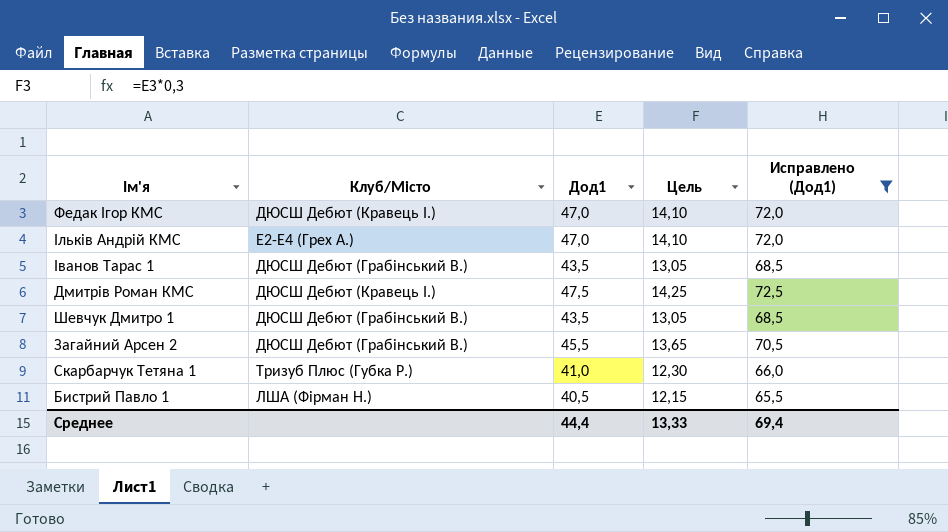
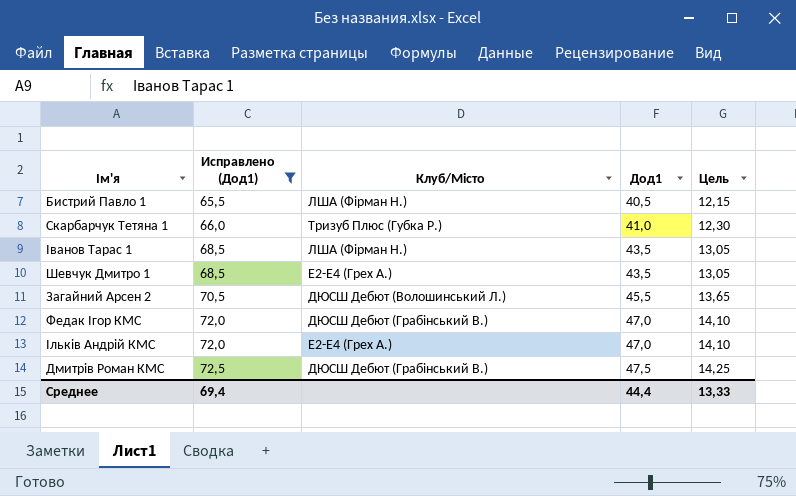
row order: none -> Исправлено (Дод1) ascending
column Исправлено (Дод1) | position: 5 -> 2
Іванов Тарас 1 | Клуб/Місто: ДЮСШ Дебют (Грабінський В.) -> ЛША (Фірман Н.)
Шевчук Дмитро 1 | Клуб/Місто: ДЮСШ Дебют (Грабінський В.) -> Е2-Е4 (Грех А.)
Загайний Арсен 2 | Клуб/Місто: ДЮСШ Дебют (Грабінський В.) -> ДЮСШ Дебют (Волошинський Л.)
Федак Ігор КМС | Клуб/Місто: ДЮСШ Дебют (Кравець І.) -> ДЮСШ Дебют (Грабінський В.)
Дмитрів Роман КМС | Клуб/Місто: ДЮСШ Дебют (Кравець І.) -> ДЮСШ Дебют (Грабінський В.)

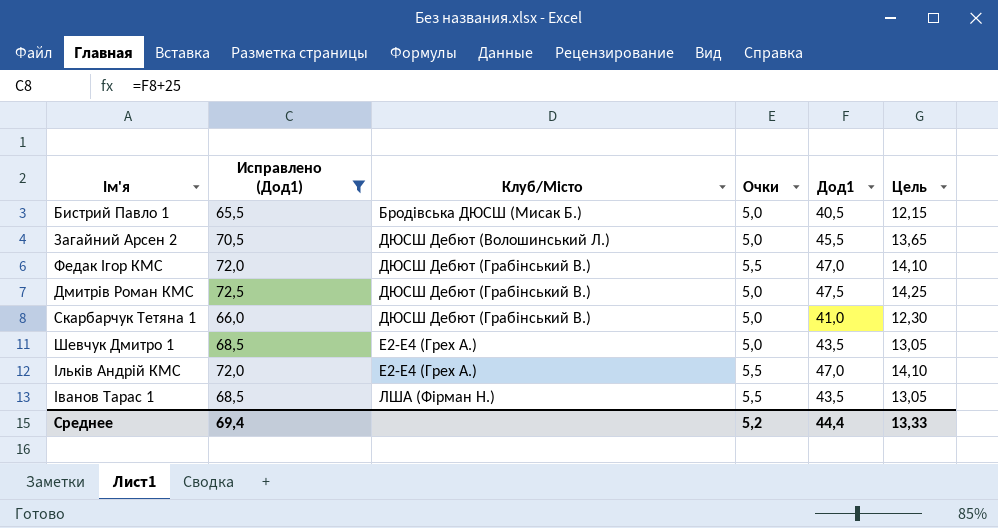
row order: Исправлено (Дод1) ascending -> Клуб/Місто ascending
column Очки | position: none -> 4
Бистрий Павло 1 | Клуб/Місто: ЛША (Фірман Н.) -> Бродівська ДЮСШ (Мисак Б.)
Скарбарчук Тетяна 1 | Клуб/Місто: Тризуб Плюс (Губка Р.) -> ДЮСШ Дебют (Грабінський В.)

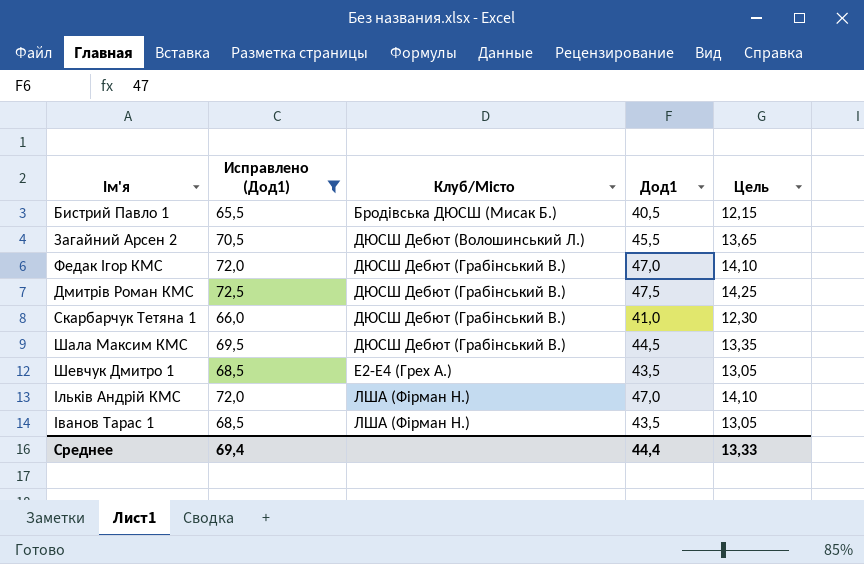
column Очки | position: 4 -> none
row Шала Максим КМС: none -> 69,5 | ДЮСШ Дебют (Грабінський В.) | 44,5 | 13,35
Ільків Андрій КМС | Клуб/Місто: Е2-Е4 (Грех А.) -> ЛША (Фірман Н.)

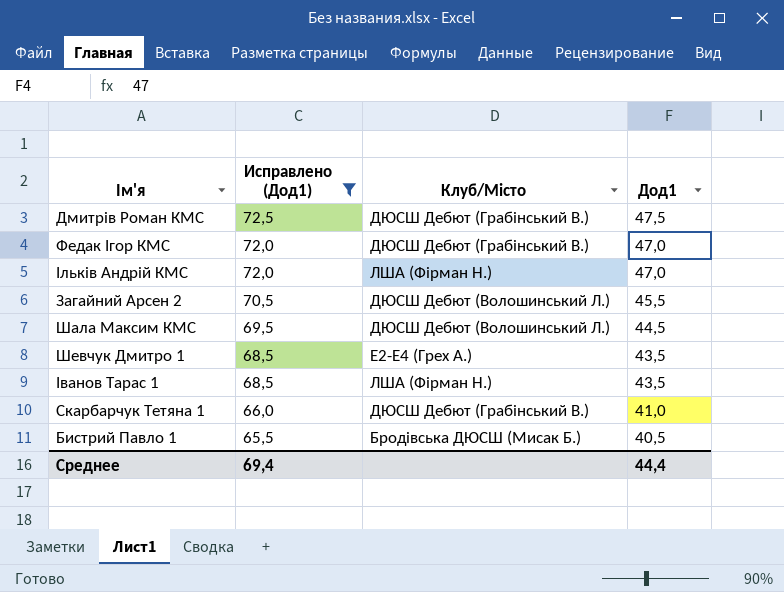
row order: Клуб/Місто ascending -> Исправлено (Дод1) descending
column Цель | formula: [Дод1] * 0,3 -> none
Шала Максим КМС | Клуб/Місто: ДЮСШ Дебют (Грабінський В.) -> ДЮСШ Дебют (Волошинський Л.)

